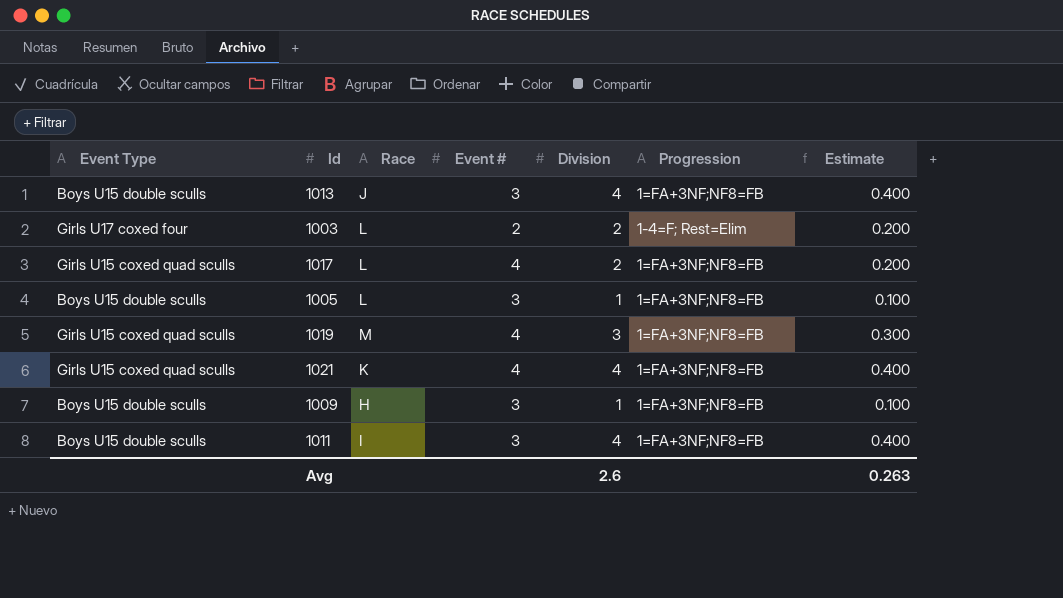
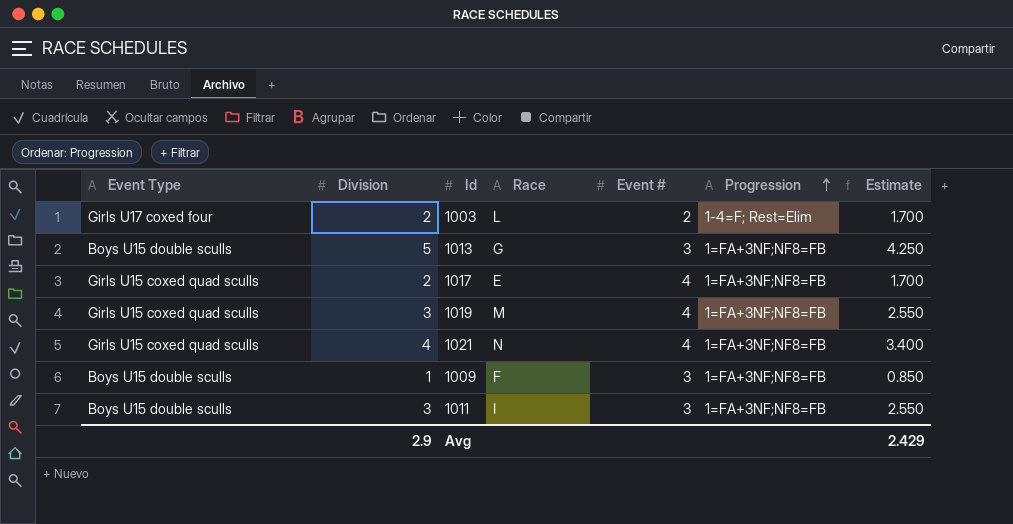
row order: none -> Progression ascending
column Division | position: 5 -> 2
column Estimate | formula: [Division] * 0.1 -> [Division] * 0.85
row 1005: Boys U15 double sculls | L | 3 | 1 | 1=FA+3NF;NF8=FB | 0.100 -> none
1013 | Division: 4 -> 5
1013 | Race: J -> G
1017 | Race: L -> E
1021 | Race: K -> N
1009 | Race: H -> F
1011 | Division: 4 -> 3
Avg | Division: 2.6 -> 2.9
Avg | Estimate: 0.263 -> 2.429

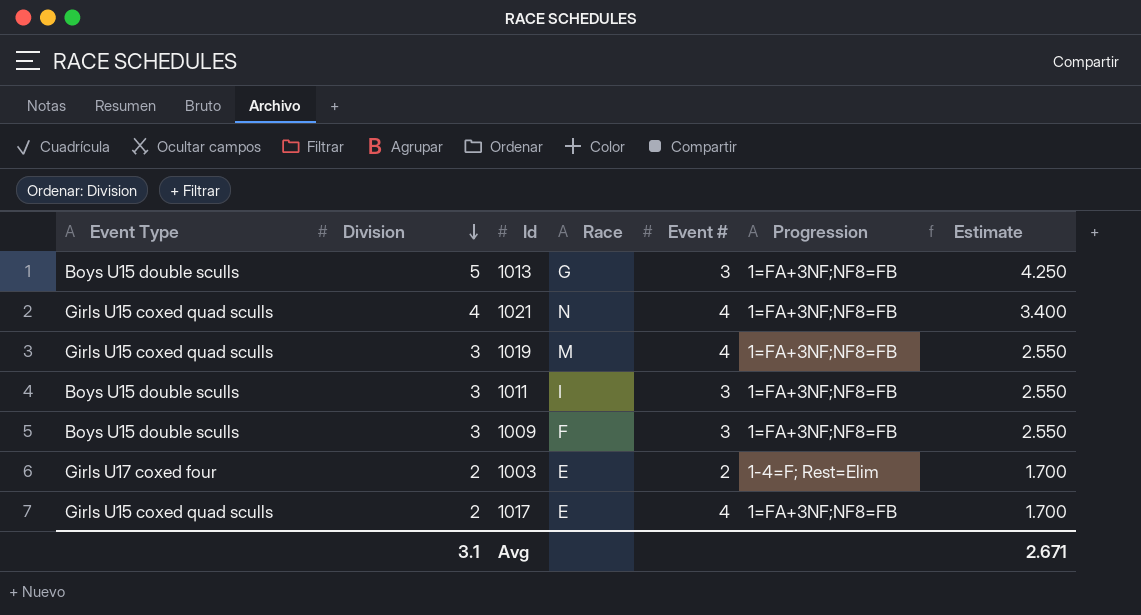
row order: Progression ascending -> Division descending
1009 | Division: 1 -> 3
1009 | Estimate: 0.850 -> 2.550
1003 | Race: L -> E
Avg | Division: 2.9 -> 3.1
Avg | Estimate: 2.429 -> 2.671

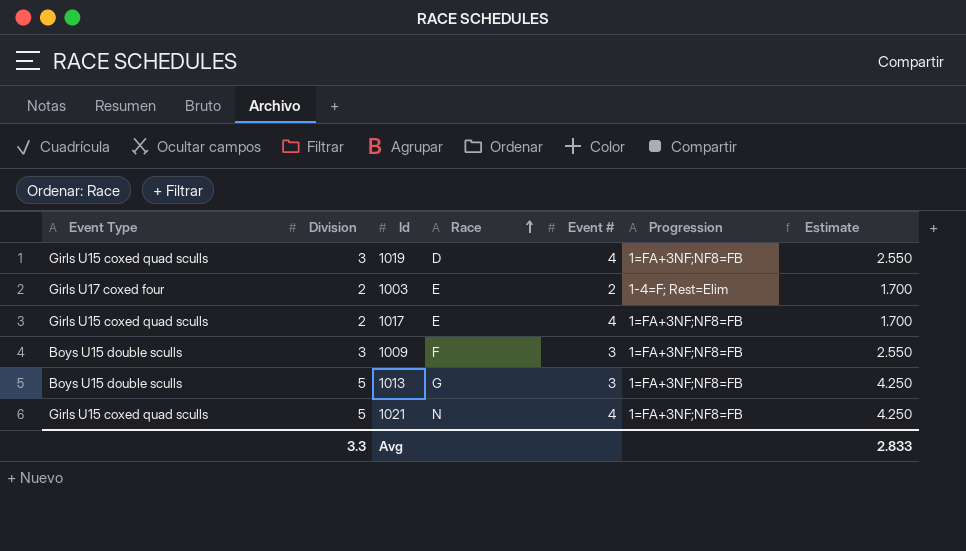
row order: Division descending -> Race ascending
row 1011: Boys U15 double sculls | 3 | I | 3 | 1=FA+3NF;NF8=FB | 2.550 -> none
1019 | Race: M -> D
1021 | Division: 4 -> 5
1021 | Estimate: 3.400 -> 4.250
Avg | Division: 3.1 -> 3.3
Avg | Estimate: 2.671 -> 2.833

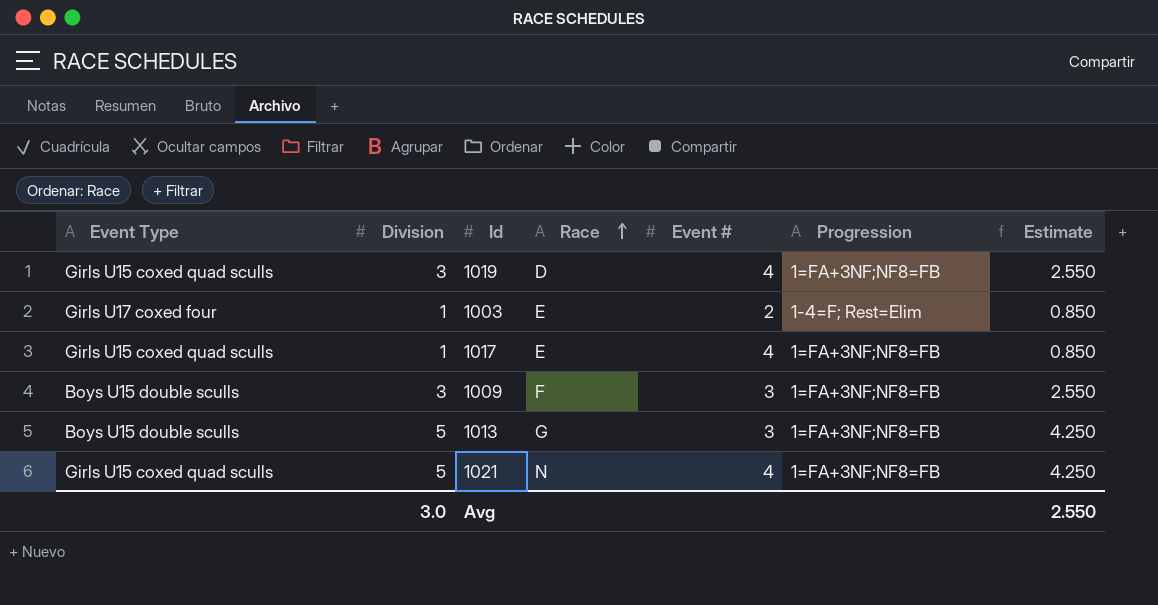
1003 | Division: 2 -> 1
1003 | Estimate: 1.700 -> 0.850
1017 | Division: 2 -> 1
1017 | Estimate: 1.700 -> 0.850
Avg | Division: 3.3 -> 3.0
Avg | Estimate: 2.833 -> 2.550

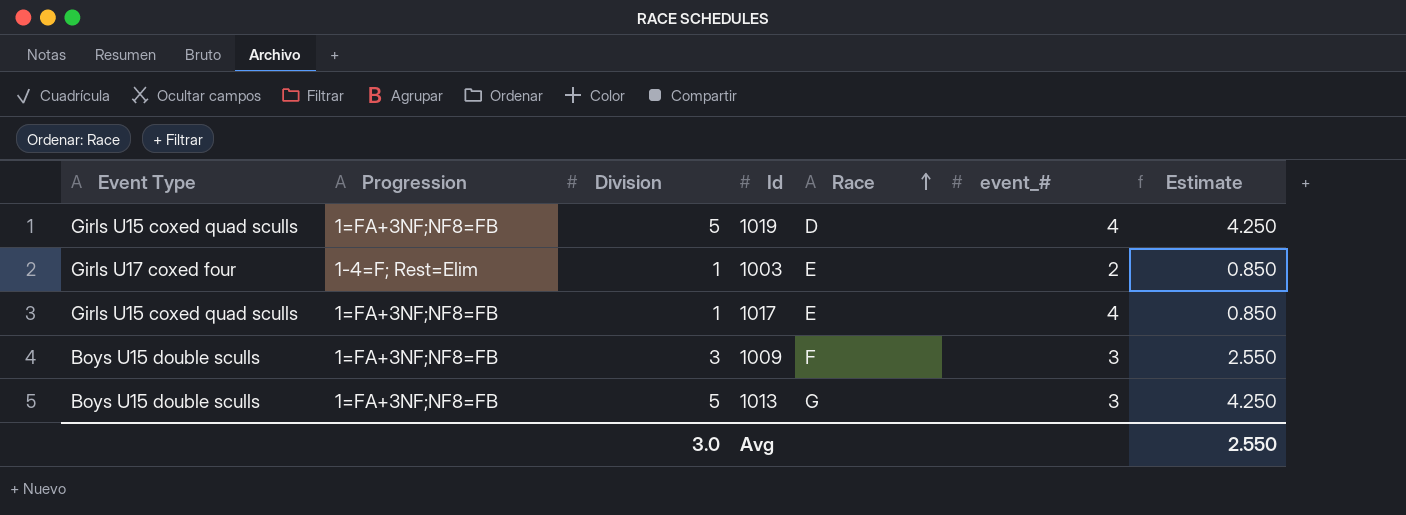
column Progression | position: 6 -> 2
column name: Event # -> event_#
row 1021: Girls U15 coxed quad sculls | 5 | N | 4 | 1=FA+3NF;NF8=FB | 4.250 -> none
1019 | Division: 3 -> 5
1019 | Estimate: 2.550 -> 4.250

